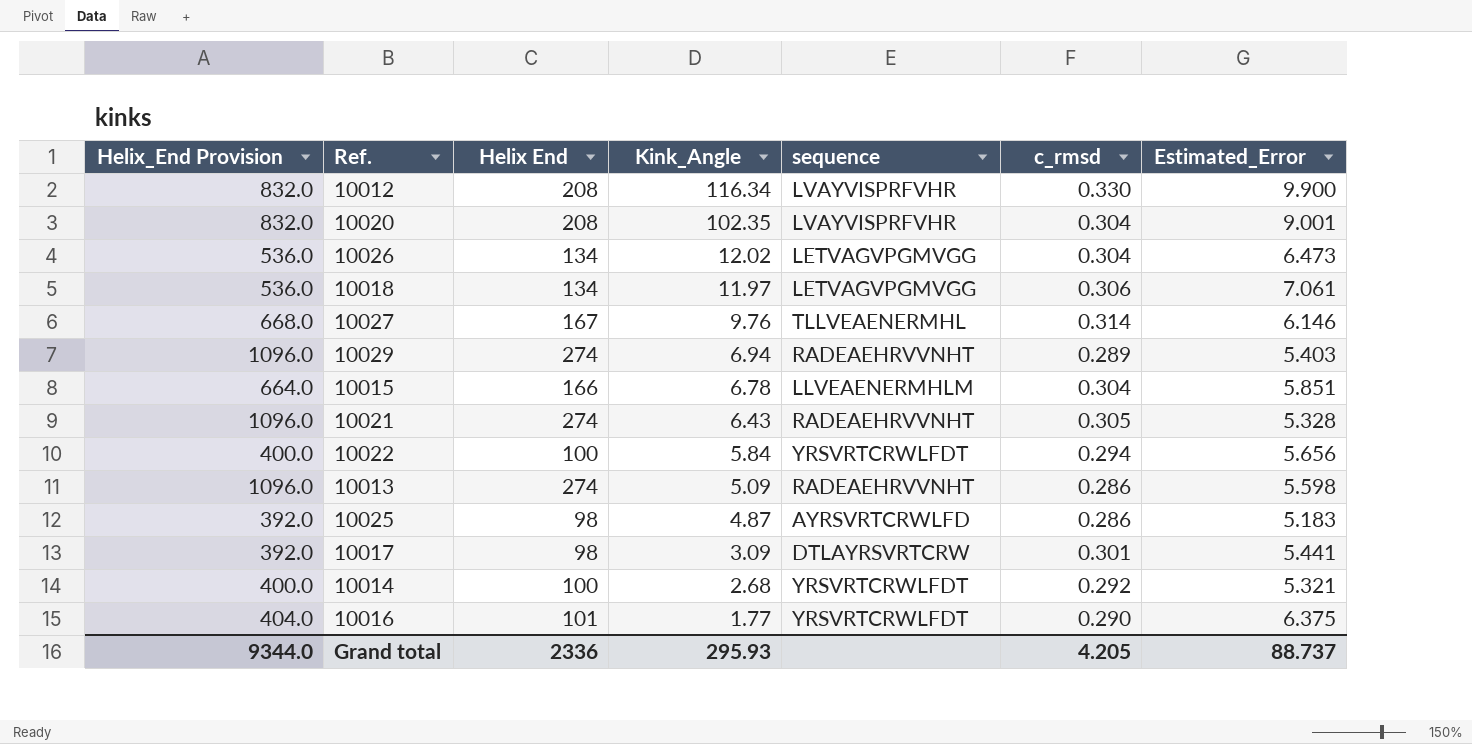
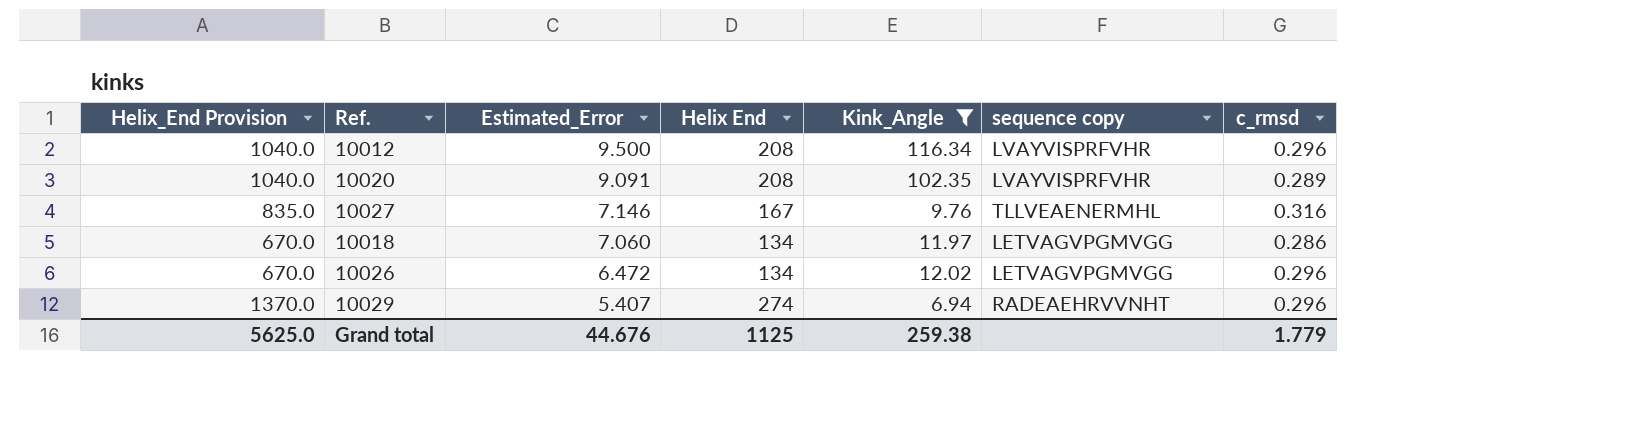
filter: none -> Kink_Angle >= 6.94
row order: Kink_Angle descending -> Estimated_Error descending
column Helix_End Provision | formula: [Helix End] * 4 -> [Helix End] * 5
column Estimated_Error | position: 7 -> 3
column name: sequence -> sequence copy
10012 | Estimated_Error: 9.900 -> 9.500
10012 | c_rmsd: 0.330 -> 0.296
10020 | Estimated_Error: 9.001 -> 9.091
10020 | c_rmsd: 0.304 -> 0.289
10027 | Estimated_Error: 6.146 -> 7.146
10027 | c_rmsd: 0.314 -> 0.316
10018 | Estimated_Error: 7.061 -> 7.060
10018 | c_rmsd: 0.306 -> 0.286
10026 | Estimated_Error: 6.473 -> 6.472
10026 | c_rmsd: 0.304 -> 0.296
10029 | Estimated_Error: 5.403 -> 5.407
10029 | c_rmsd: 0.289 -> 0.296
Grand total | Helix_End Provision: 9344.0 -> 5625.0
Grand total | Estimated_Error: 88.737 -> 44.676
Grand total | Helix End: 2336 -> 1125
Grand total | Kink_Angle: 295.93 -> 259.38
Grand total | c_rmsd: 4.205 -> 1.779

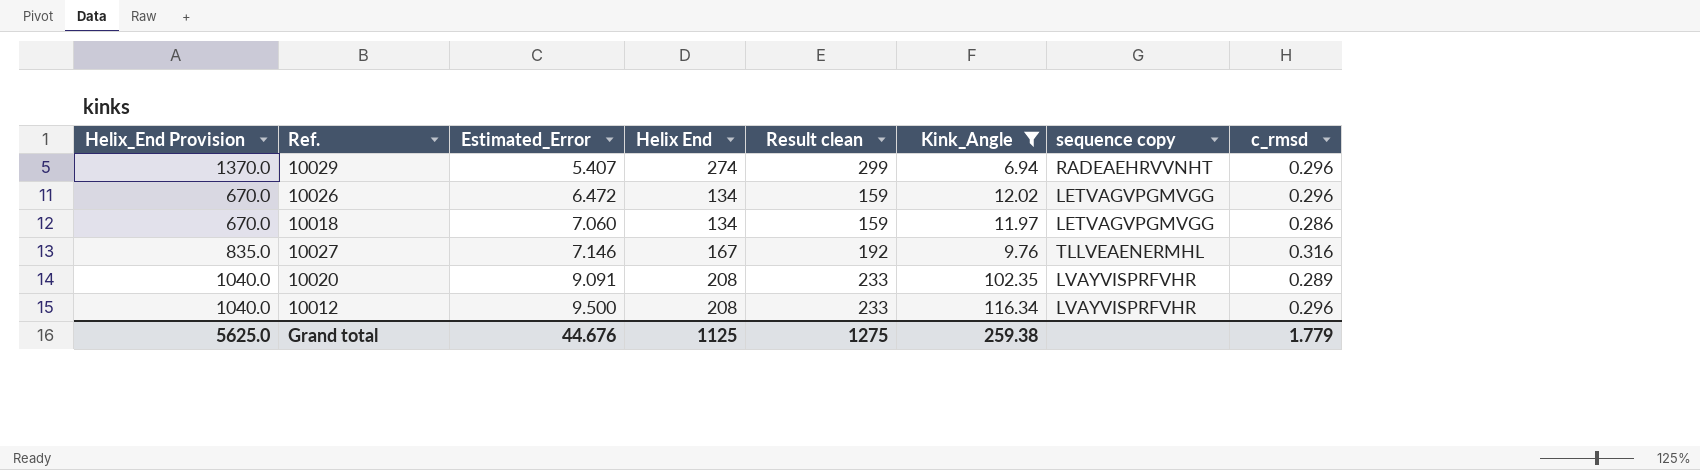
row order: Estimated_Error descending -> Estimated_Error ascending
column Result clean | formula: none -> [Helix End] + 25

